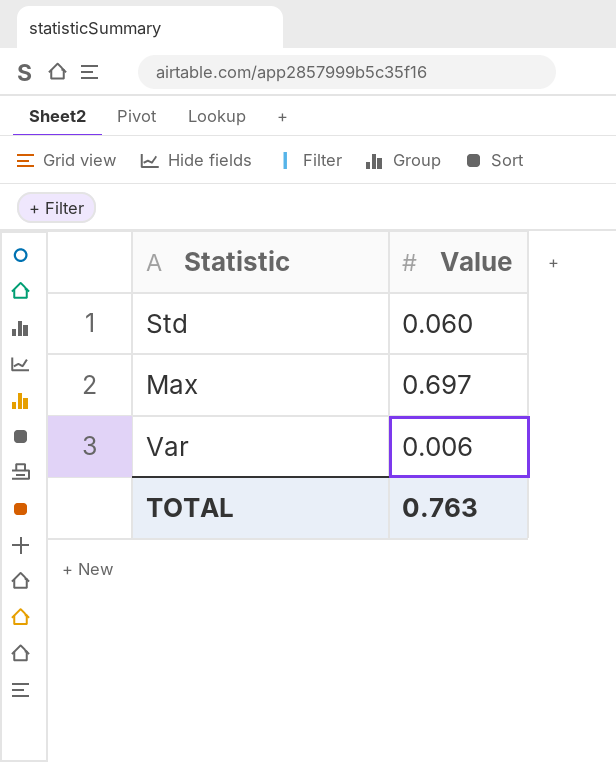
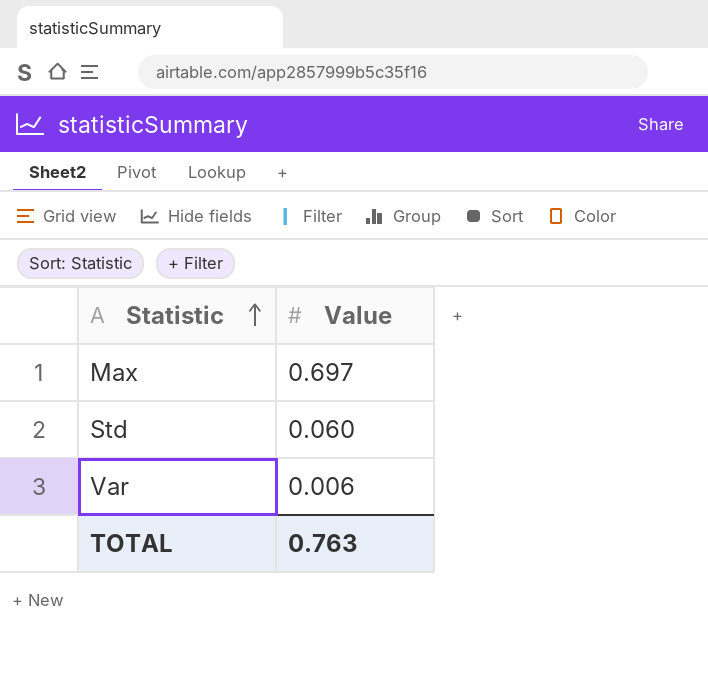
row order: none -> Statistic ascending

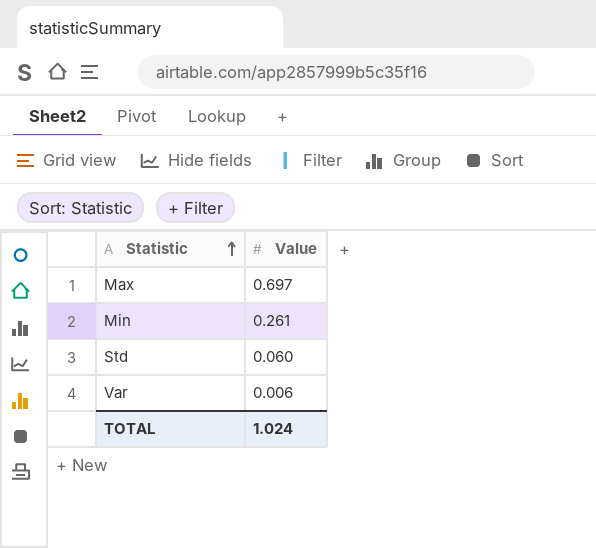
row Min: none -> 0.261
TOTAL | Value: 0.763 -> 1.024

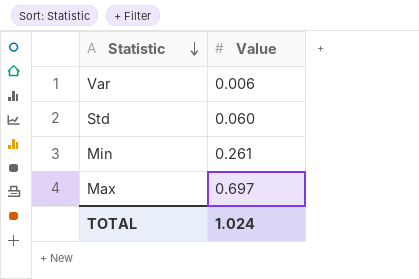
row order: Statistic ascending -> Statistic descending

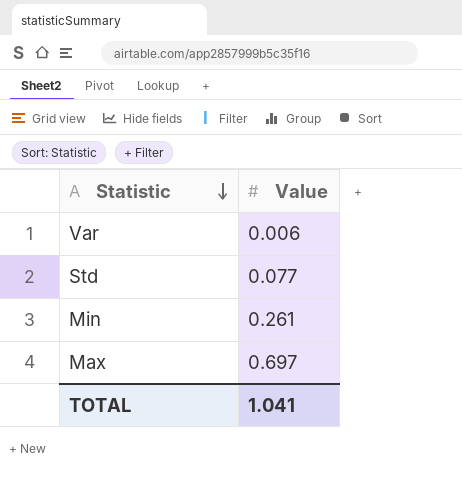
Std | Value: 0.060 -> 0.077
TOTAL | Value: 1.024 -> 1.041

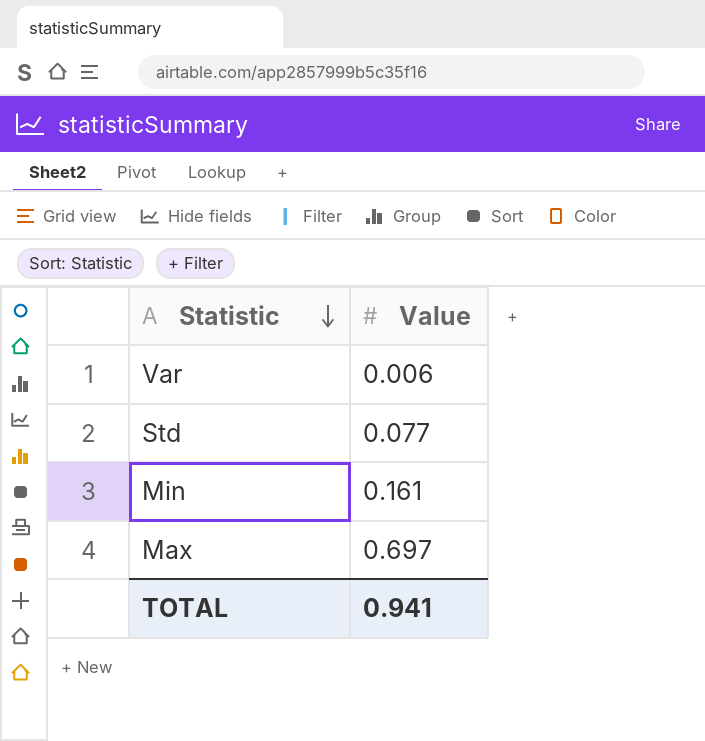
Min | Value: 0.261 -> 0.161
TOTAL | Value: 1.041 -> 0.941

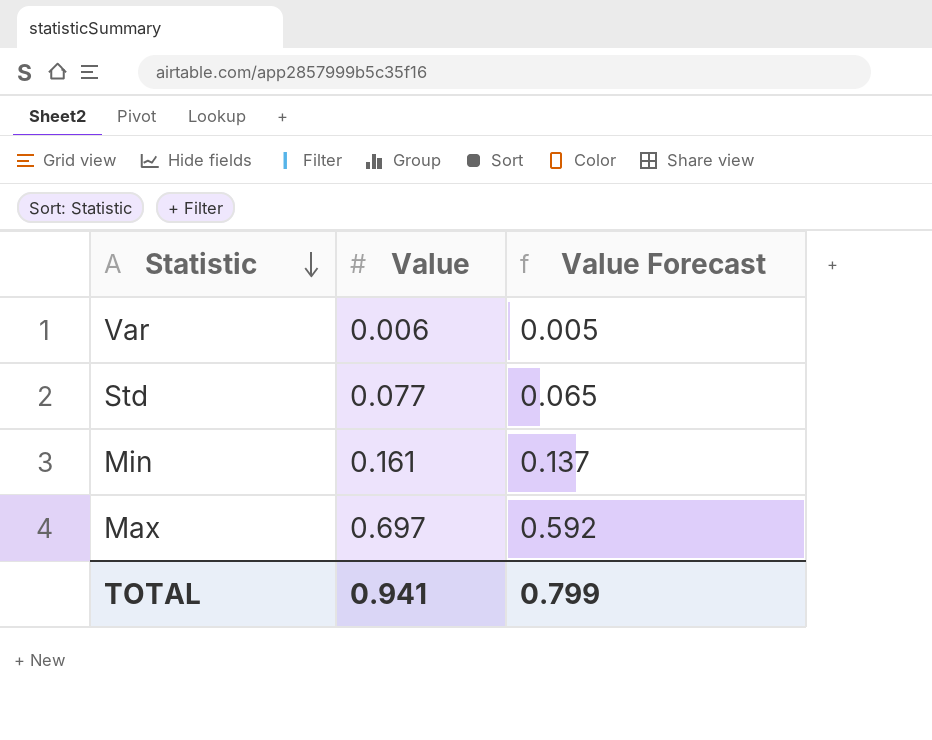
column Value Forecast | formula: none -> [Value] * 0.85

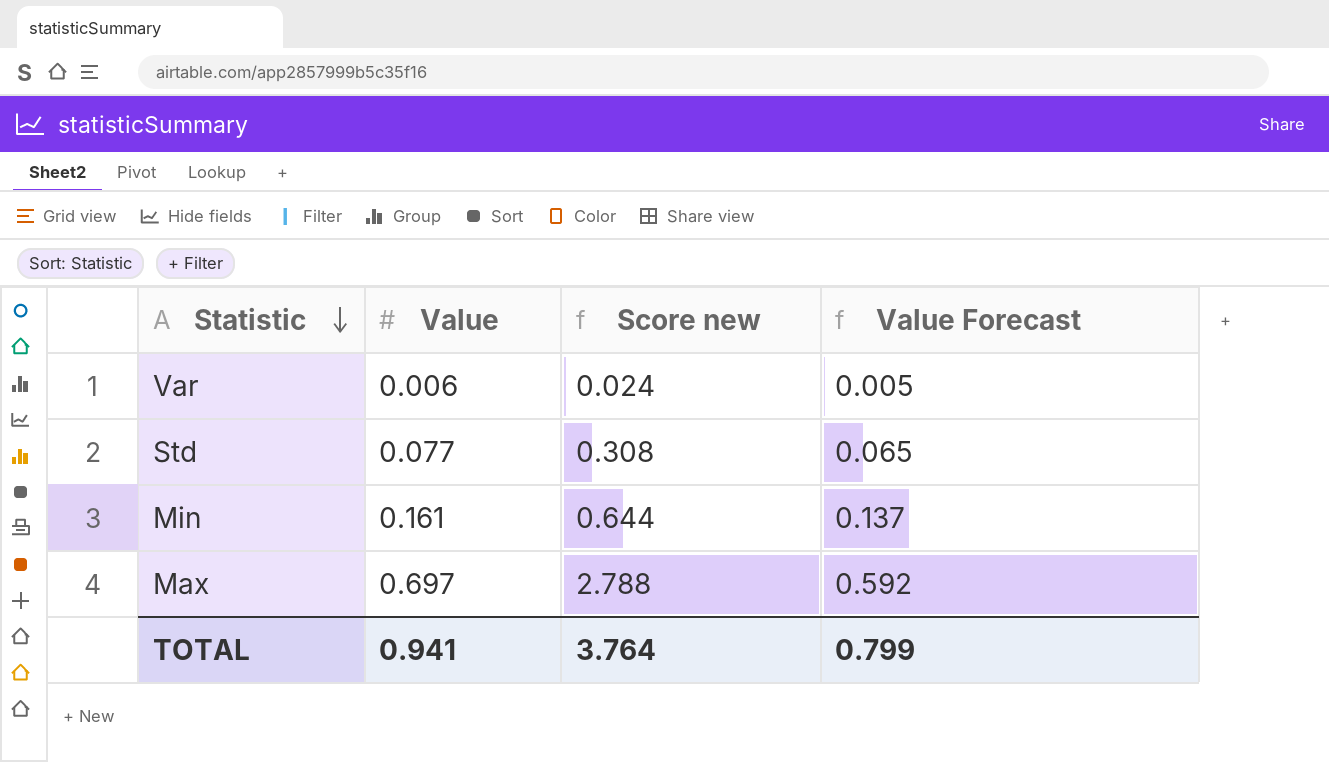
column Score new | formula: none -> [Value] * 4

